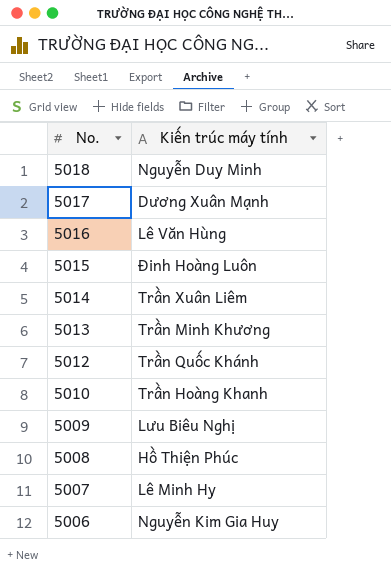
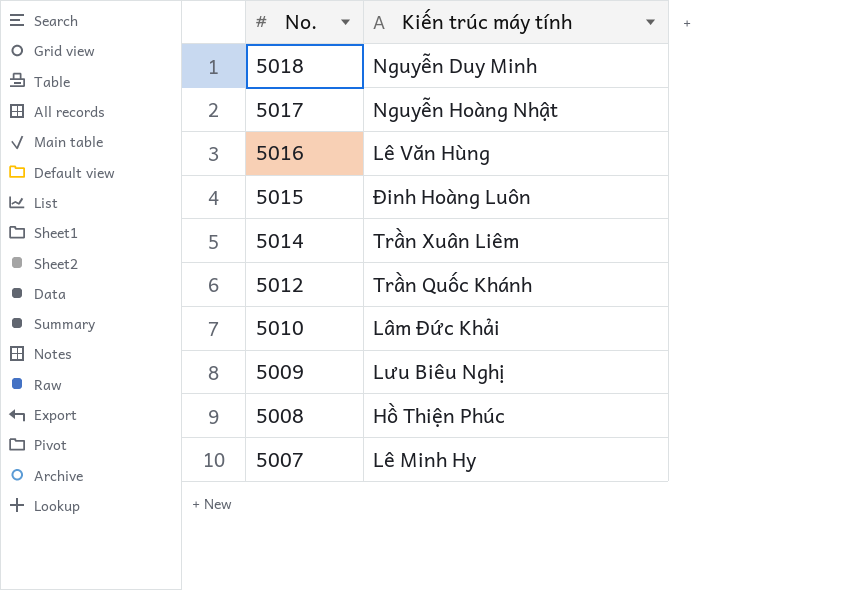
row 5013: Trần Minh Khương -> none
row 5006: Nguyễn Kim Gia Huy -> none
5017 | Kiến trúc máy tính: Dương Xuân Mạnh -> Nguyễn Hoàng Nhật
5010 | Kiến trúc máy tính: Trần Hoàng Khanh -> Lâm Đức Khải

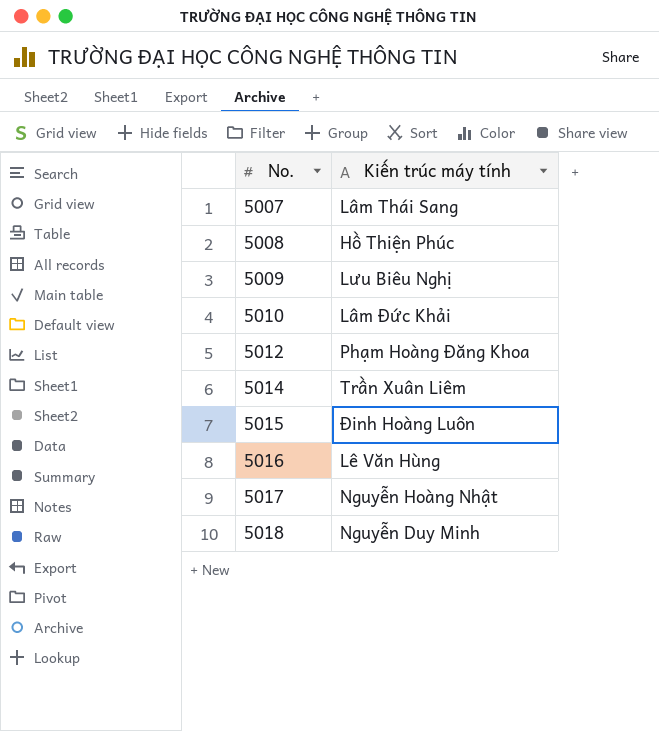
row order: No. descending -> No. ascending
5007 | Kiến trúc máy tính: Lê Minh Hy -> Lâm Thái Sang
5012 | Kiến trúc máy tính: Trần Quốc Khánh -> Phạm Hoàng Đăng Khoa

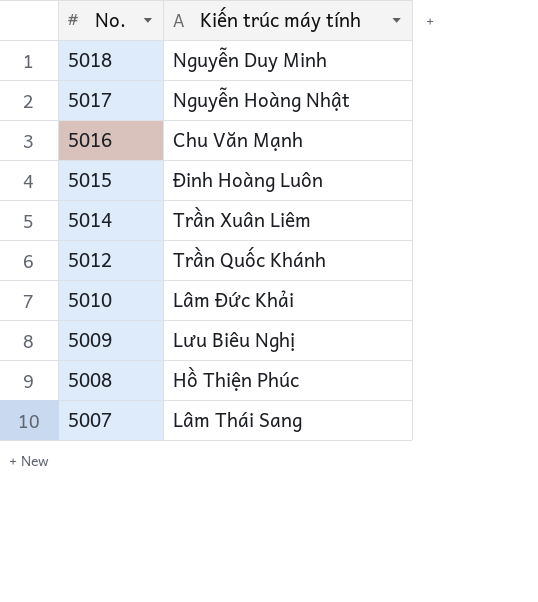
row order: No. ascending -> No. descending
5016 | Kiến trúc máy tính: Lê Văn Hùng -> Chu Văn Mạnh
5012 | Kiến trúc máy tính: Phạm Hoàng Đăng Khoa -> Trần Quốc Khánh

